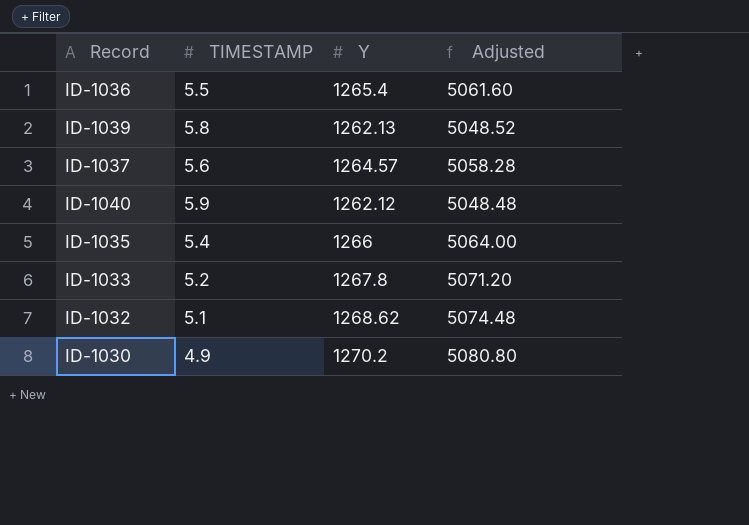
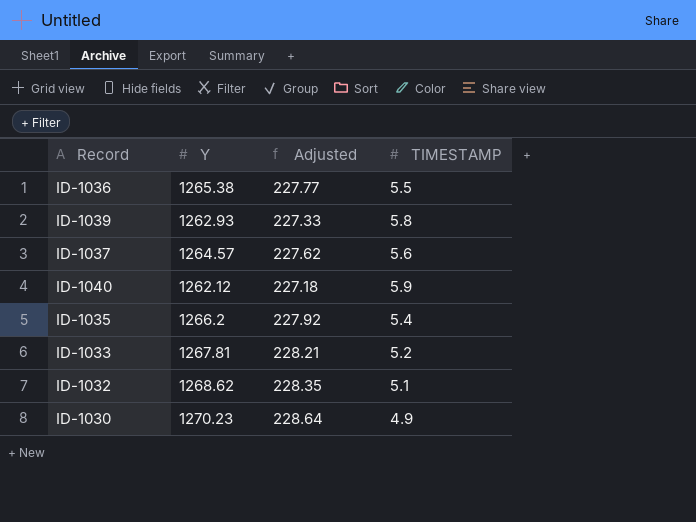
column Adjusted | formula: [Y] * 4 -> [Y] * 0.18
column TIMESTAMP | position: 2 -> 4
ID-1036 | Y: 1265.4 -> 1265.38
ID-1039 | Y: 1262.13 -> 1262.93
ID-1035 | Y: 1266 -> 1266.2
ID-1033 | Y: 1267.8 -> 1267.81
ID-1030 | Y: 1270.2 -> 1270.23

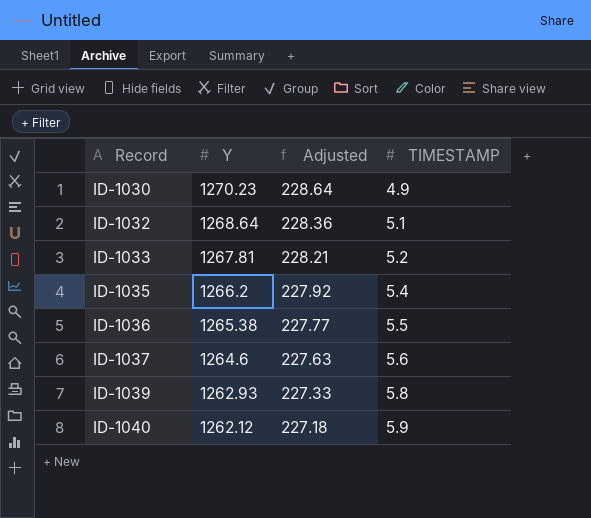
row order: none -> Record ascending
ID-1032 | Y: 1268.62 -> 1268.64
ID-1032 | Adjusted: 228.35 -> 228.36
ID-1037 | Y: 1264.57 -> 1264.6
ID-1037 | Adjusted: 227.62 -> 227.63

